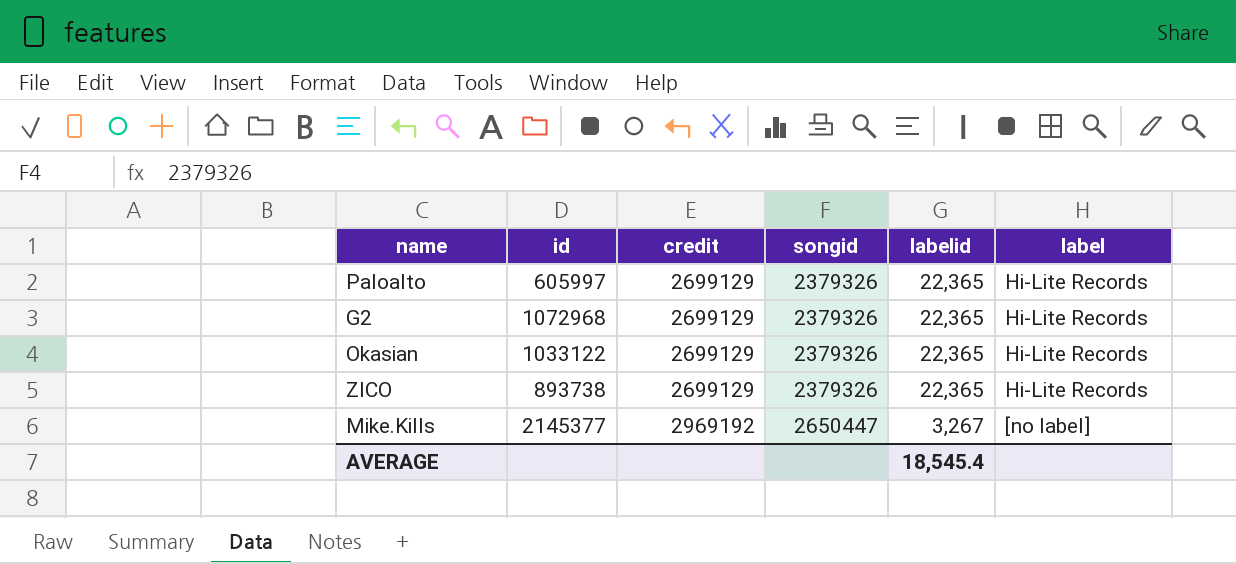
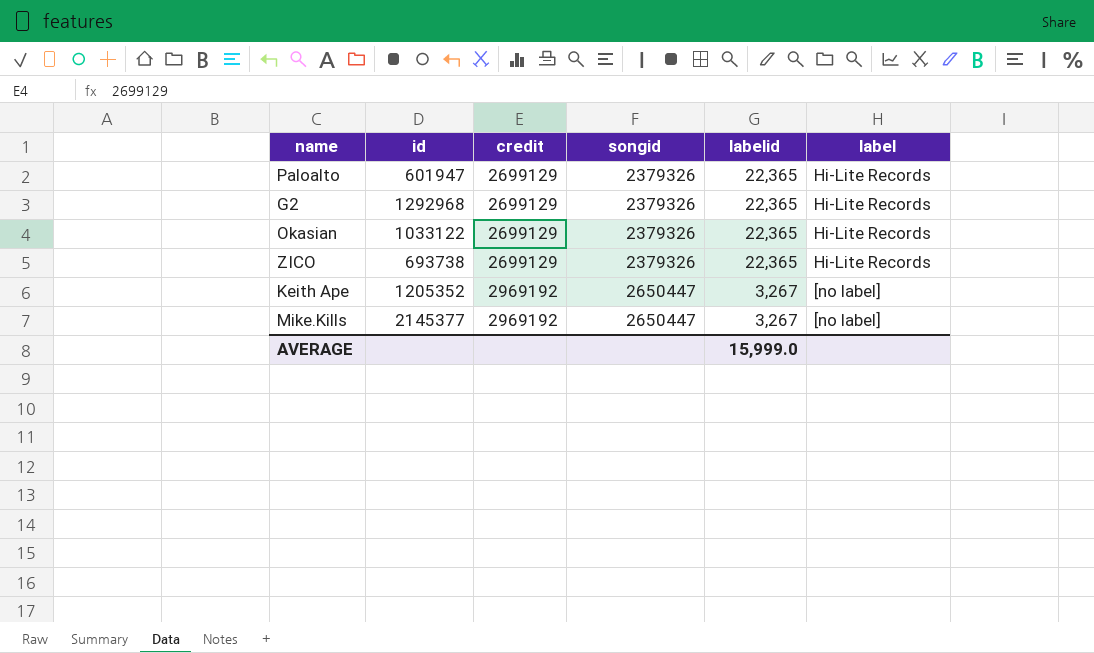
Paloalto | id: 605997 -> 601947
G2 | id: 1072968 -> 1292968
ZICO | id: 893738 -> 693738
row Keith Ape: none -> 1205352 | 2969192 | 2650447 | 3,267 | [no label]
AVERAGE | labelid: 18,545.4 -> 15,999.0

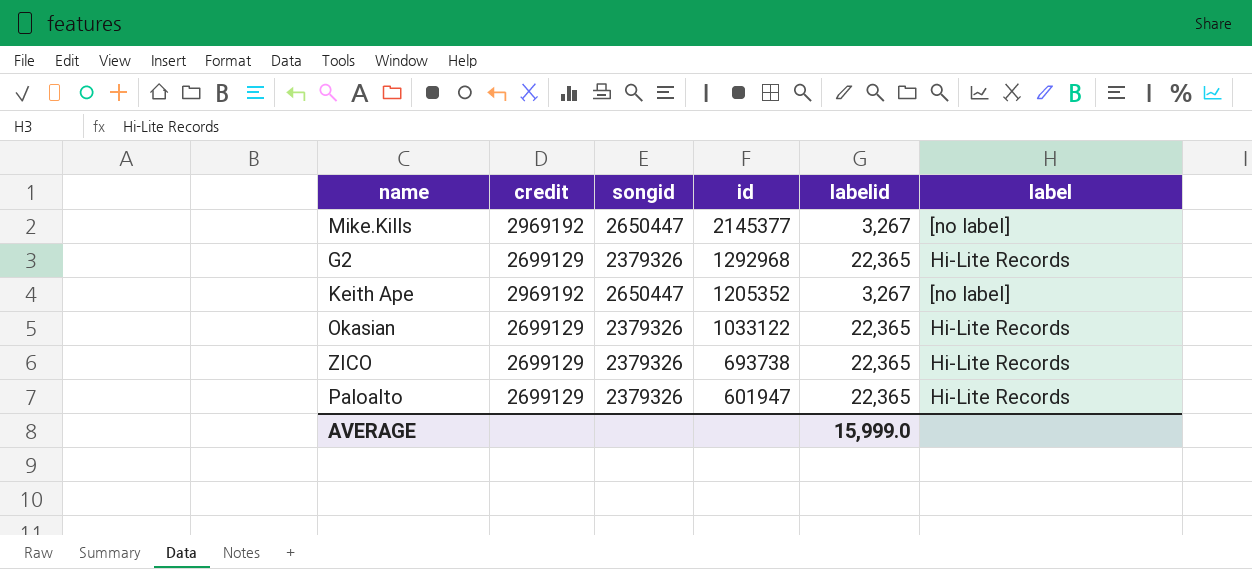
row order: credit ascending -> id descending
column id | position: 2 -> 4

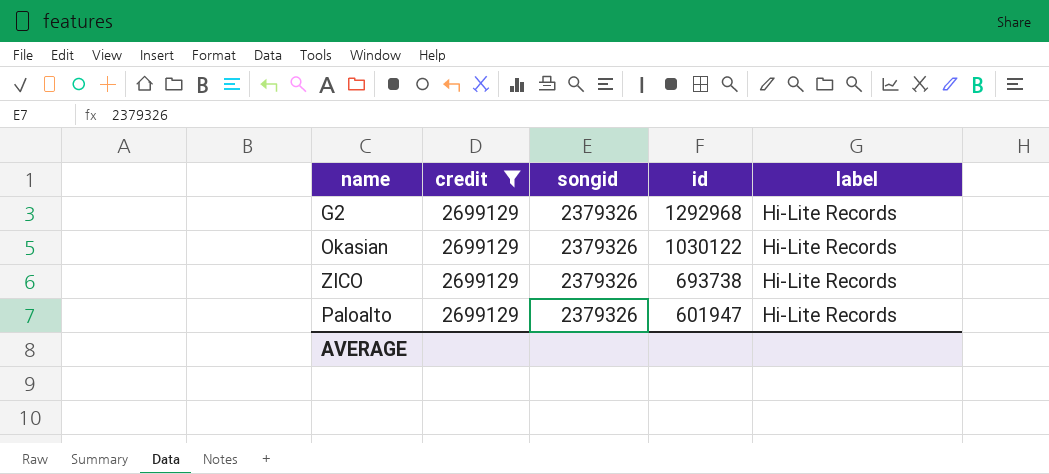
filter: none -> credit = 2699129
column labelid | position: 5 -> none
Okasian | id: 1033122 -> 1030122

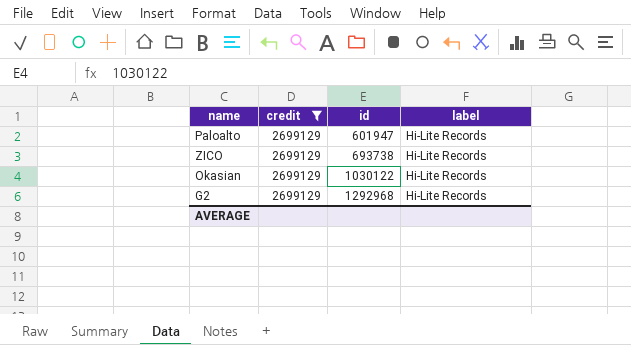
row order: id descending -> id ascending
column songid | position: 3 -> none

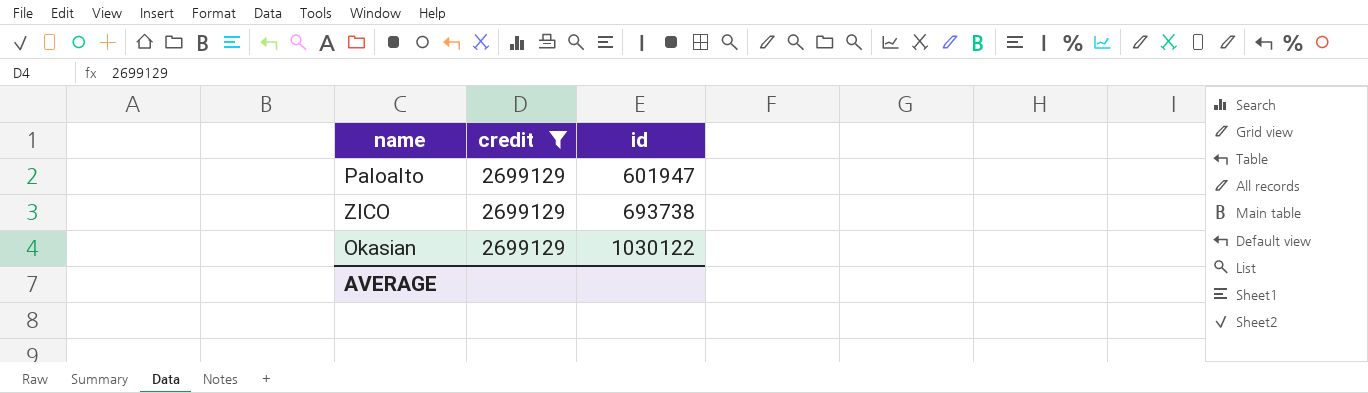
column label | position: 4 -> none
row G2: 2699129 | 1292968 | Hi-Lite Records -> none

